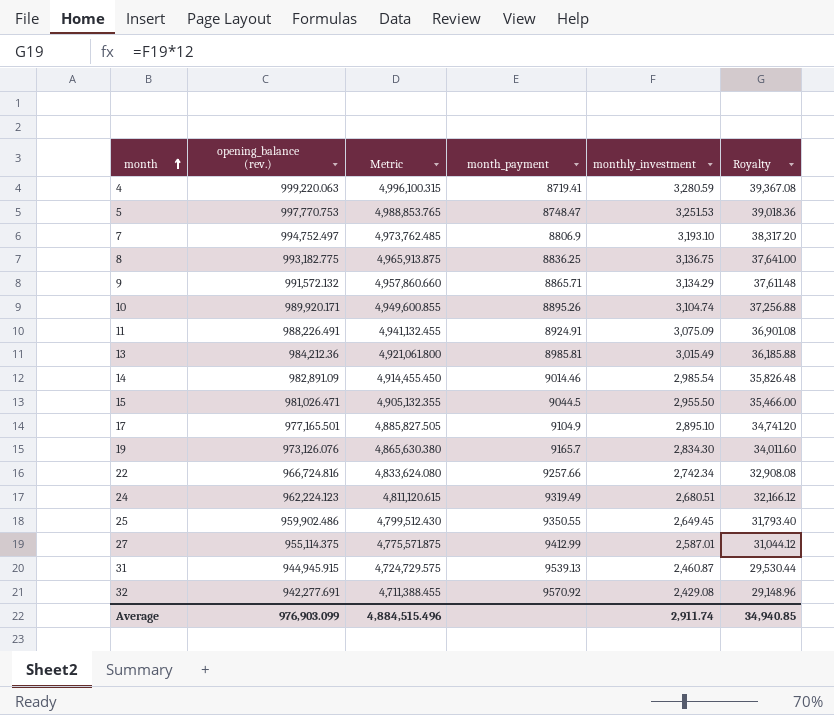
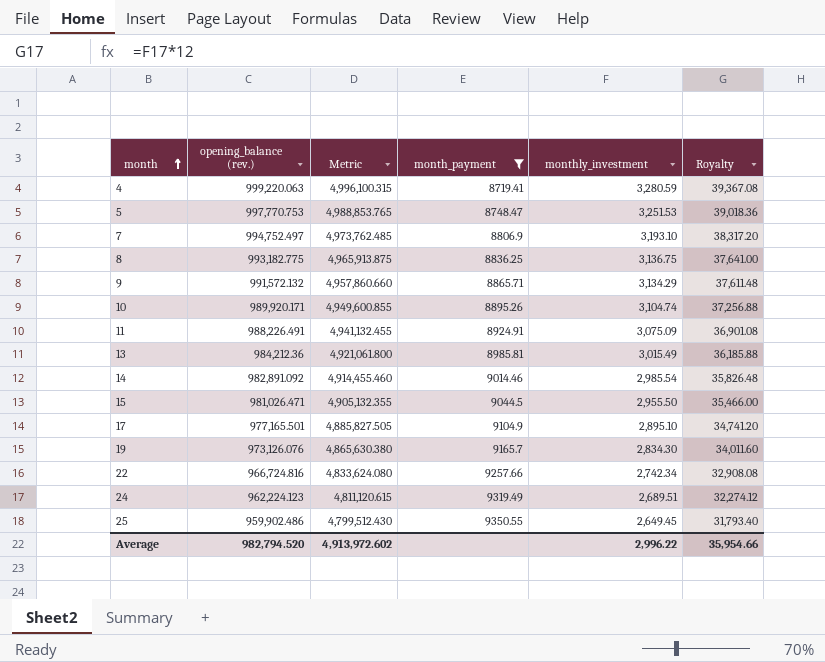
filter: none -> month_payment <= 9350.55
14 | opening_balance (rev.): 982,891.09 -> 982,891.092
14 | Metric: 4,914,455.450 -> 4,914,455.460
24 | monthly_investment: 2,680.51 -> 2,689.51
24 | Royalty: 32,166.12 -> 32,274.12
Average | opening_balance (rev.): 976,903.099 -> 982,794.520
Average | Metric: 4,884,515.496 -> 4,913,972.602
Average | monthly_investment: 2,911.74 -> 2,996.22
Average | Royalty: 34,940.85 -> 35,954.66

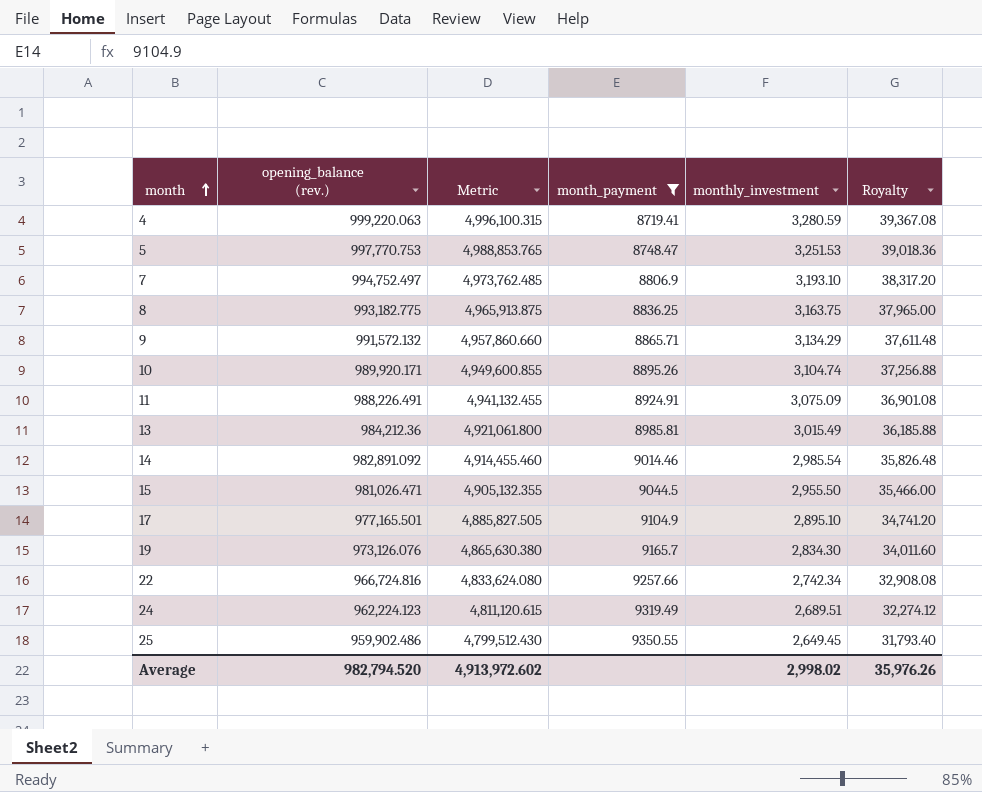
8 | monthly_investment: 3,136.75 -> 3,163.75
8 | Royalty: 37,641.00 -> 37,965.00
Average | monthly_investment: 2,996.22 -> 2,998.02
Average | Royalty: 35,954.66 -> 35,976.26

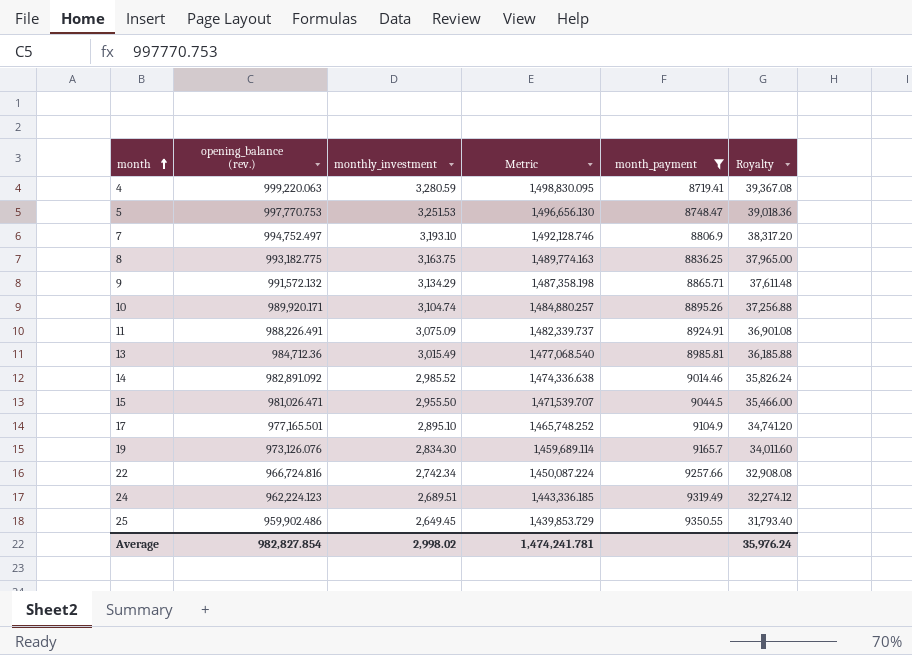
column monthly_investment | position: 5 -> 3
column Metric | formula: [opening_balance (rev.)] * 5 -> [opening_balance (rev.)] * 1.5
13 | opening_balance (rev.): 984,212.36 -> 984,712.36
14 | monthly_investment: 2,985.54 -> 2,985.52
14 | Royalty: 35,826.48 -> 35,826.24
Average | opening_balance (rev.): 982,794.520 -> 982,827.854
Average | Metric: 4,913,972.602 -> 1,474,241.781
Average | Royalty: 35,976.26 -> 35,976.24

